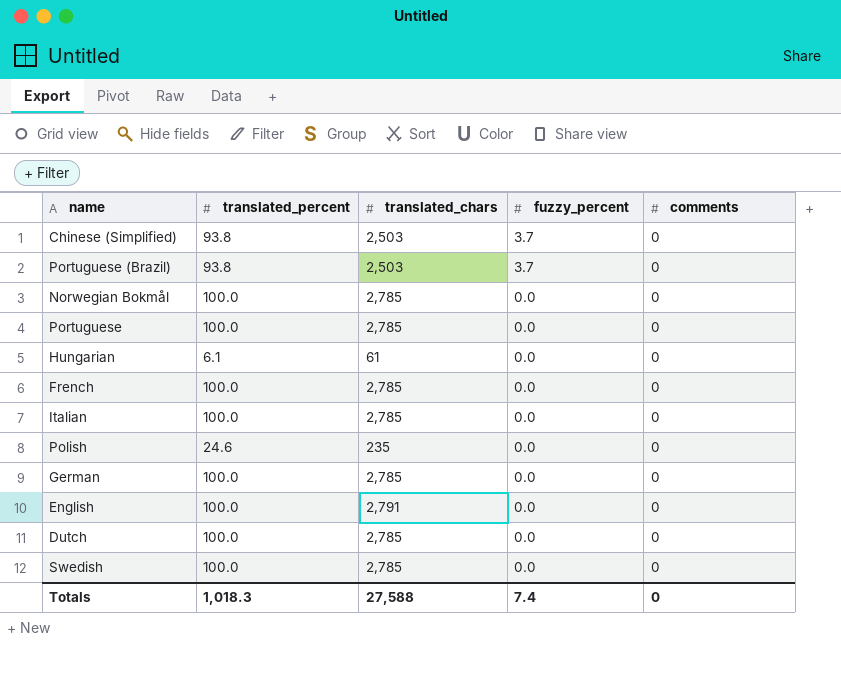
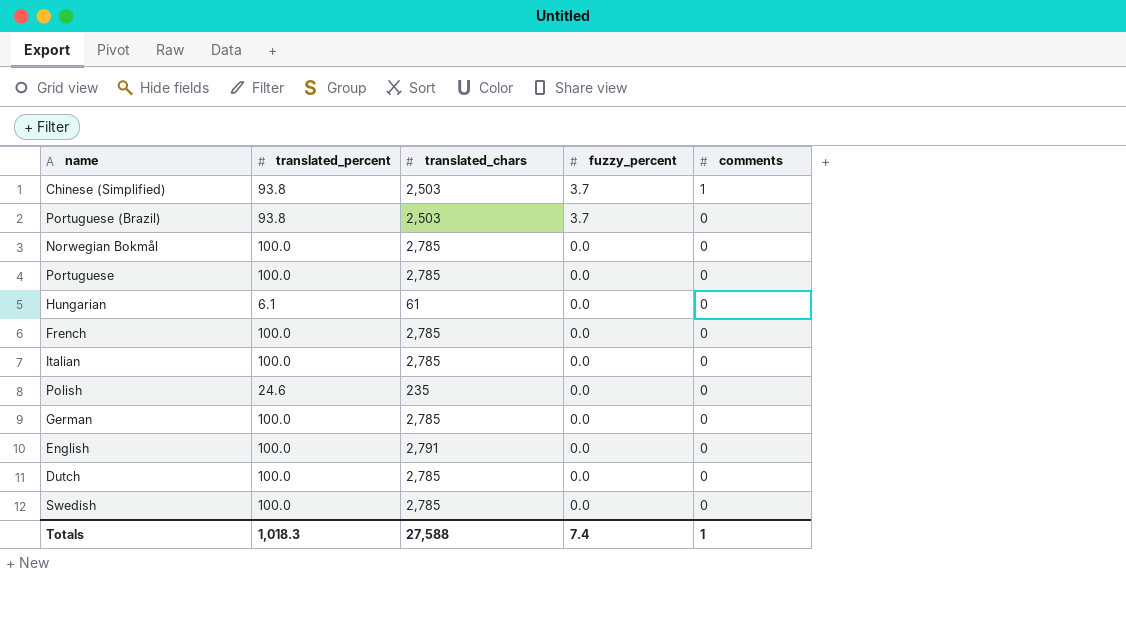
Chinese (Simplified) | comments: 0 -> 1
Totals | comments: 0 -> 1

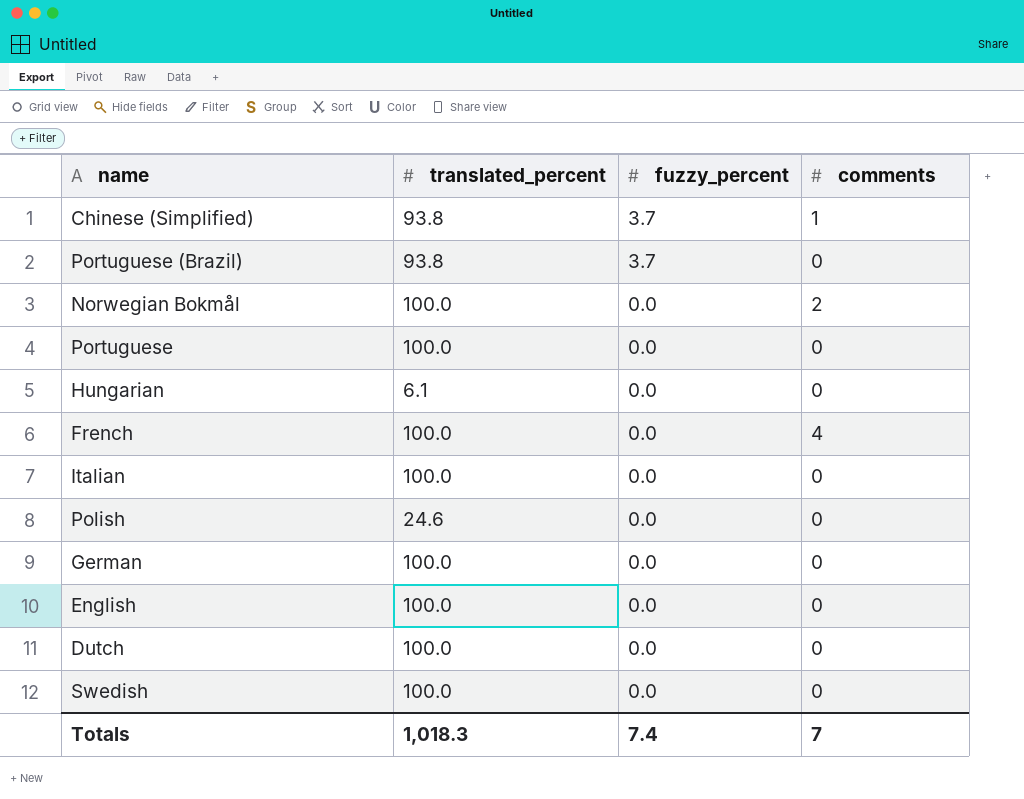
column translated_chars | position: 3 -> none
Norwegian Bokmål | comments: 0 -> 2
French | comments: 0 -> 4
Totals | comments: 1 -> 7

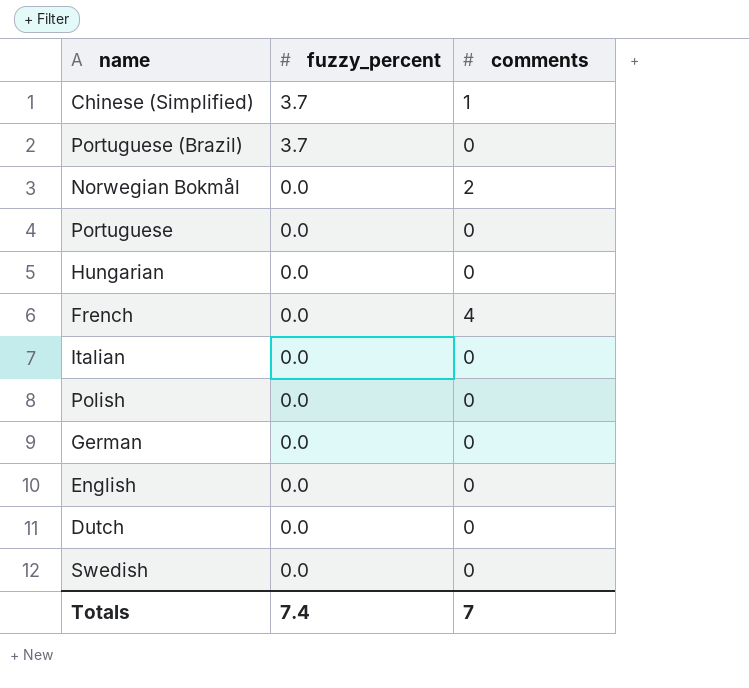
column translated_percent | position: 2 -> none

